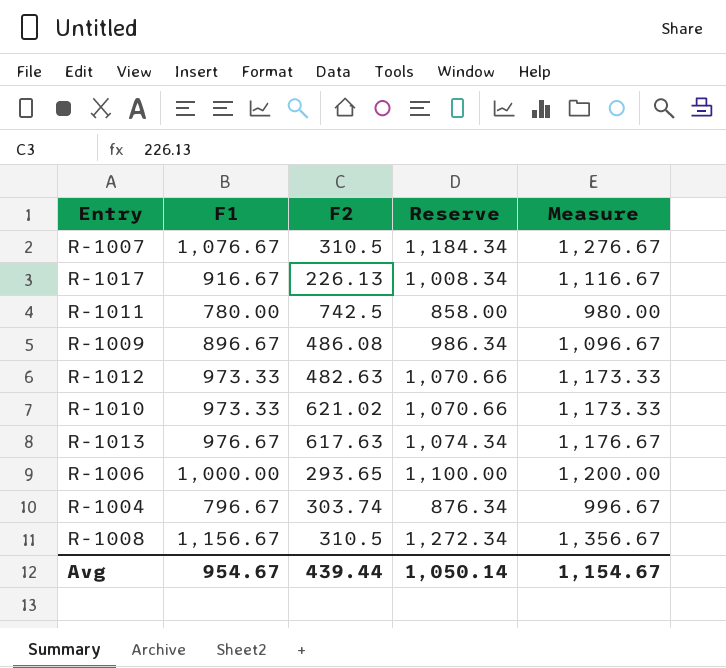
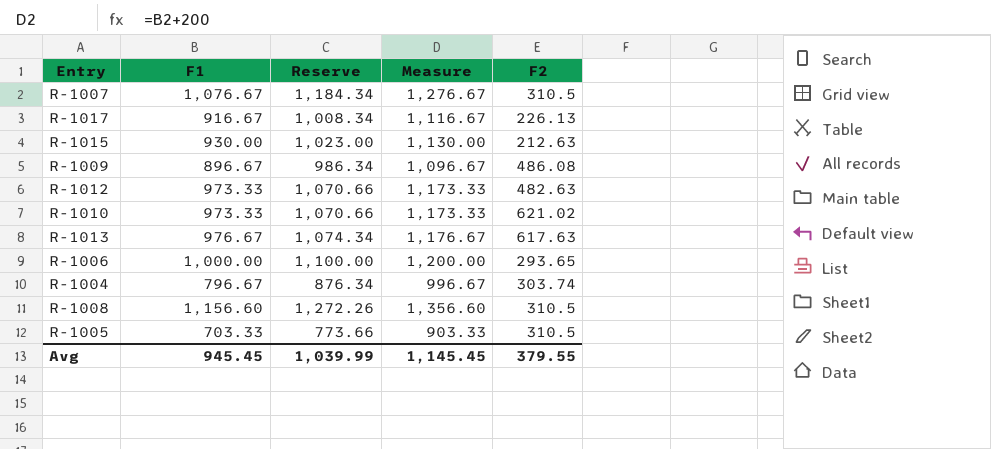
column F2 | position: 3 -> 5
row R-1011: 780.00 | 742.5 | 858.00 | 980.00 -> none
row R-1015: none -> 930.00 | 1,023.00 | 1,130.00 | 212.63
R-1008 | F1: 1,156.67 -> 1,156.60
R-1008 | Reserve: 1,272.34 -> 1,272.26
R-1008 | Measure: 1,356.67 -> 1,356.60
row R-1005: none -> 703.33 | 773.66 | 903.33 | 310.5
Avg | F1: 954.67 -> 945.45
Avg | Reserve: 1,050.14 -> 1,039.99
Avg | Measure: 1,154.67 -> 1,145.45
Avg | F2: 439.44 -> 379.55

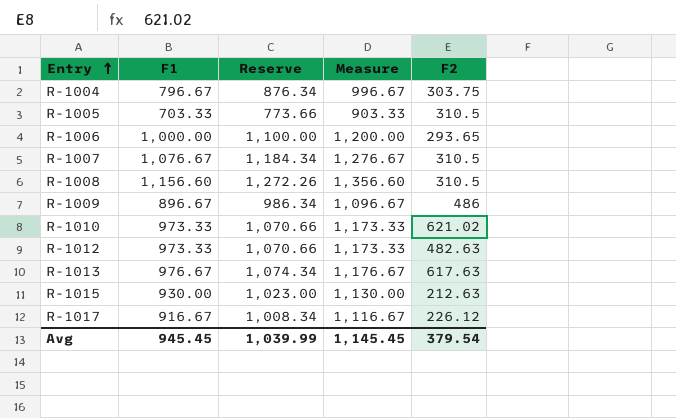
row order: none -> Entry ascending
R-1004 | F2: 303.74 -> 303.75
R-1009 | F2: 486.08 -> 486
R-1017 | F2: 226.13 -> 226.12
Avg | F2: 379.55 -> 379.54

